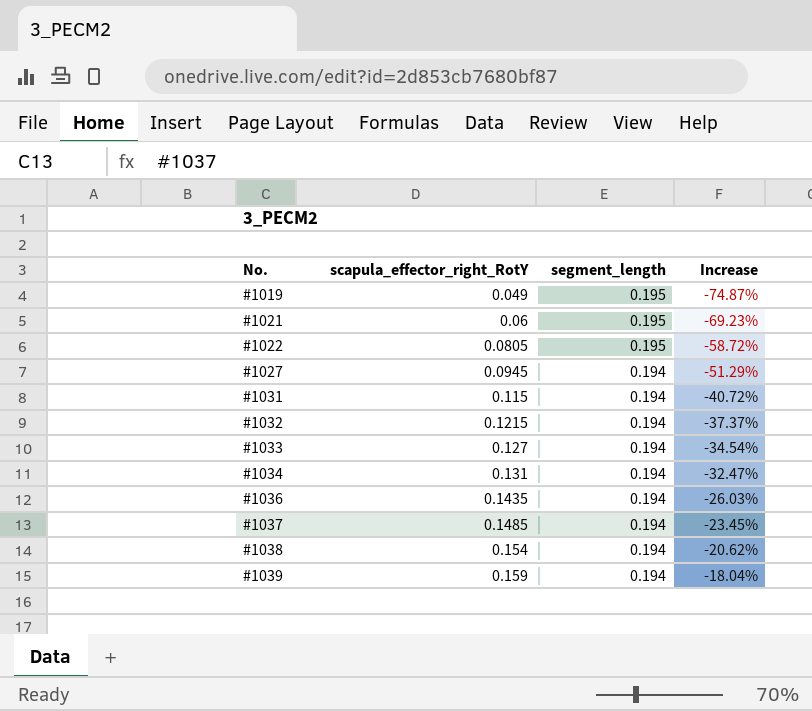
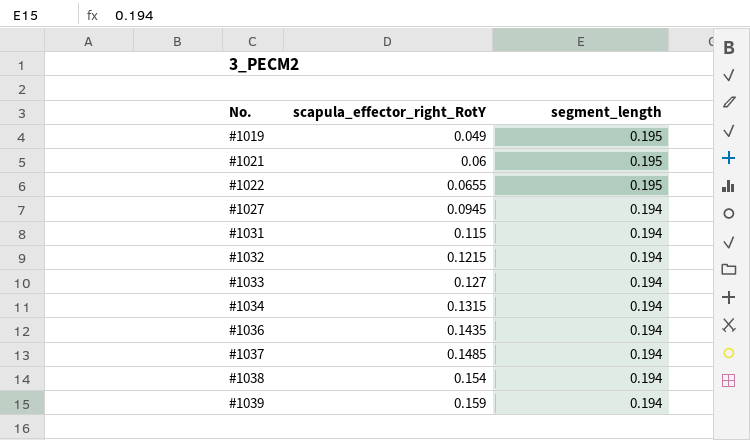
column Increase | formula: ([scapula_effector_right_RotY] - [segment_length]) / [segment_length] -> none
#1022 | scapula_effector_right_RotY: 0.0805 -> 0.0655
#1034 | scapula_effector_right_RotY: 0.131 -> 0.1315

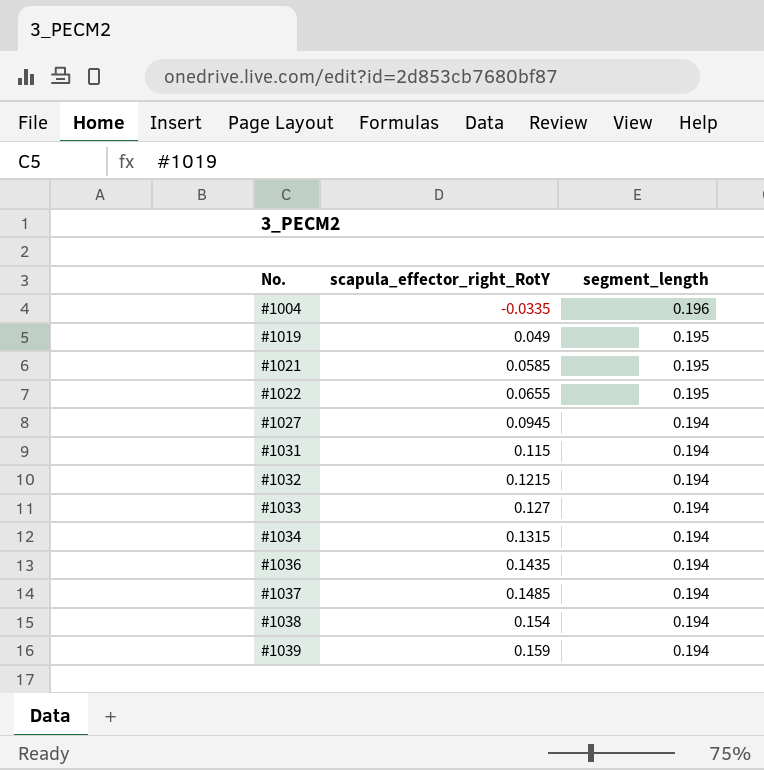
row #1004: none -> -0.0335 | 0.196
#1021 | scapula_effector_right_RotY: 0.06 -> 0.0585

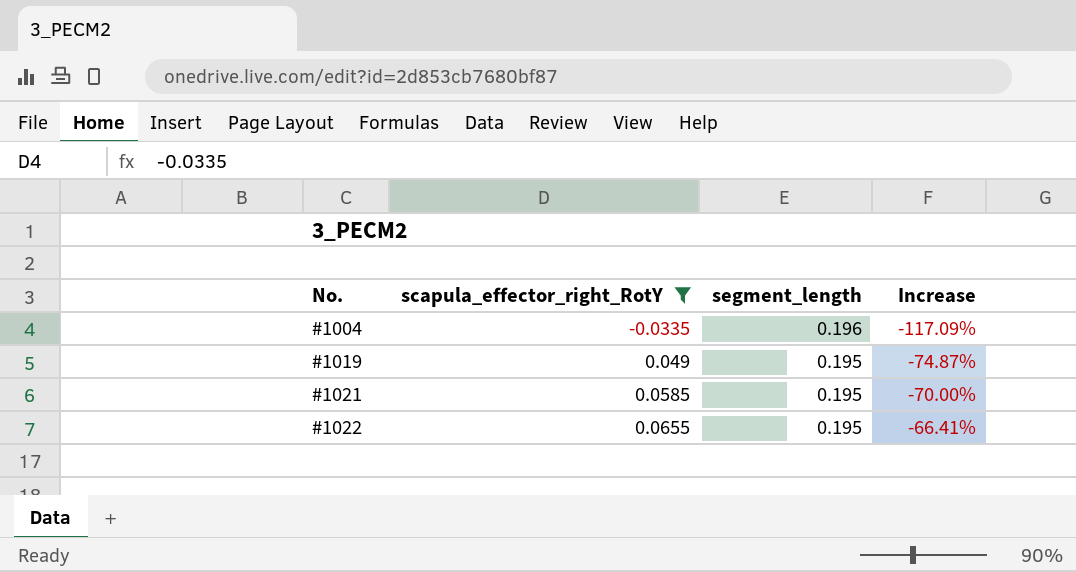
filter: none -> scapula_effector_right_RotY <= 0.0655
column Increase | formula: none -> ([scapula_effector_right_RotY] - [segment_length]) / [segment_length]

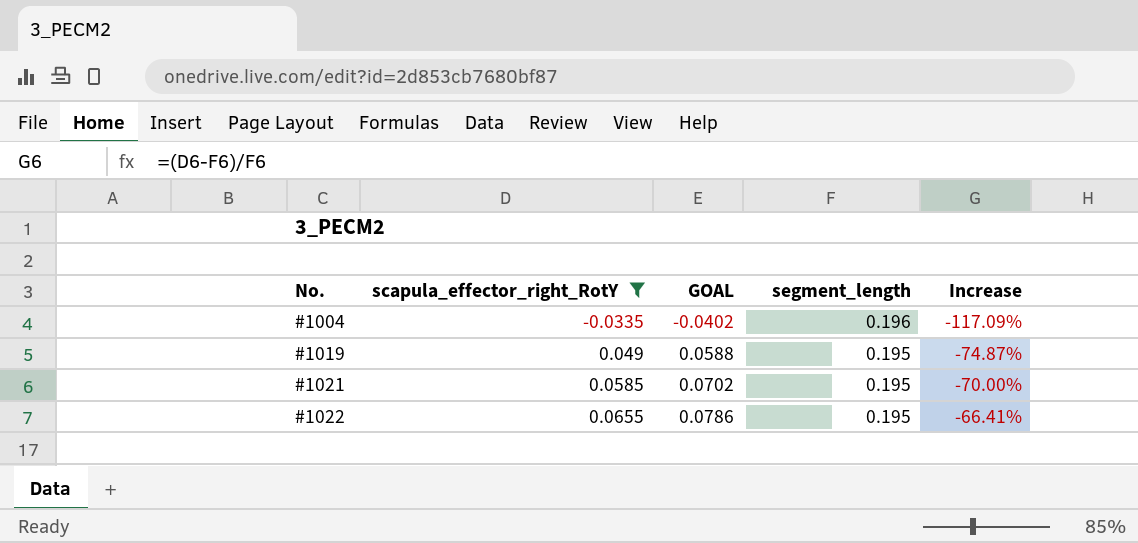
column GOAL | formula: none -> [scapula_effector_right_RotY] * 1.2

